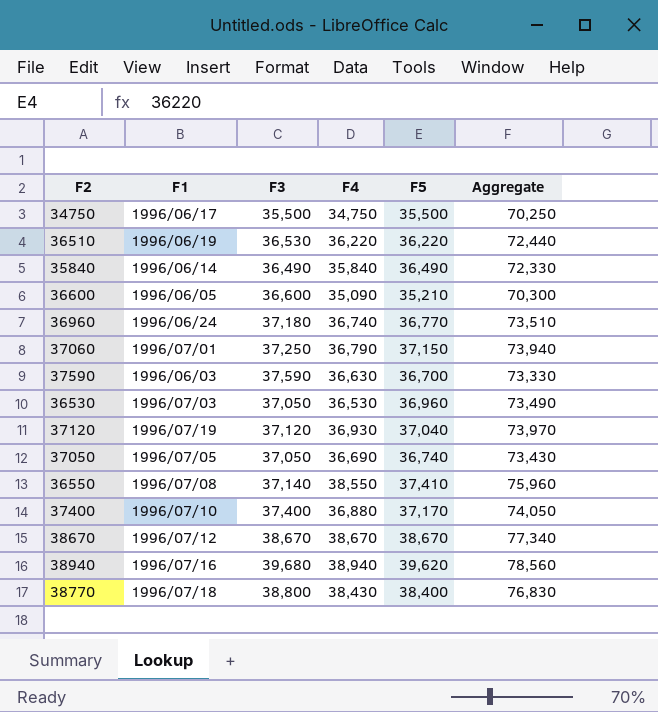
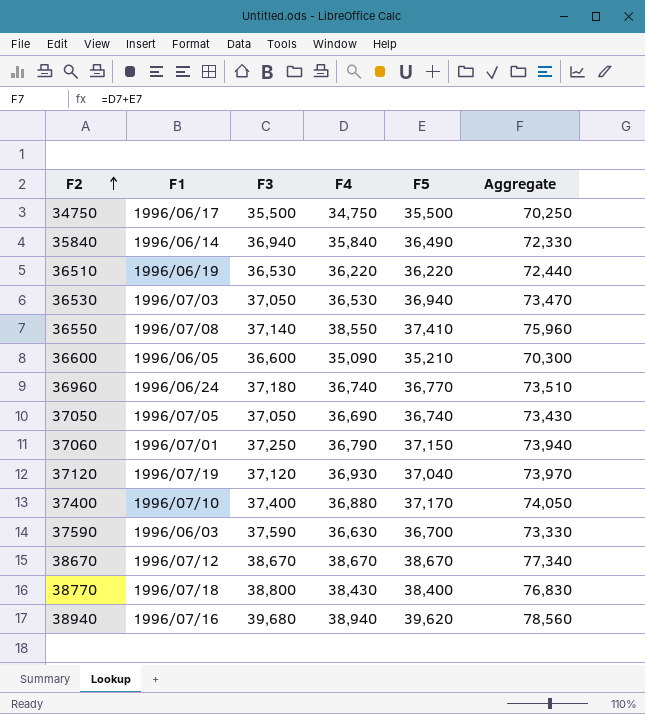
row order: none -> F2 ascending
35840 | F3: 36,490 -> 36,940
36530 | F5: 36,960 -> 36,940
36530 | Aggregate: 73,490 -> 73,470

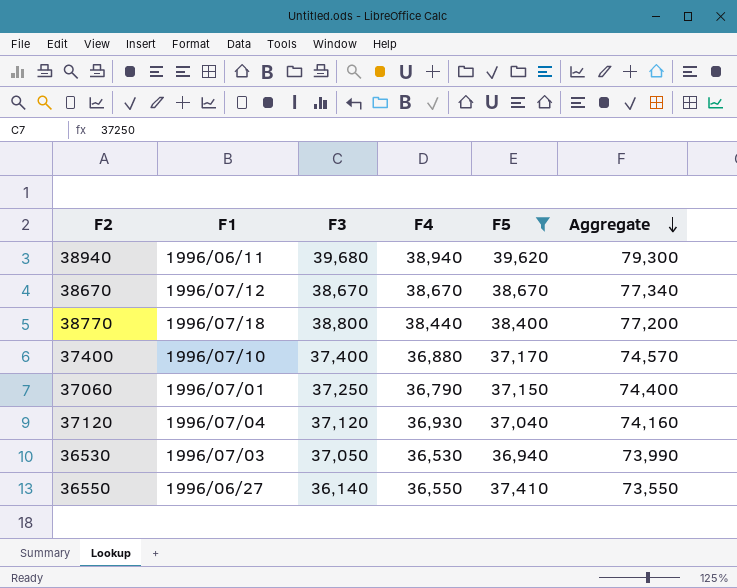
filter: none -> F5 >= 36,940
row order: F2 ascending -> Aggregate descending
column Aggregate | formula: [F4] + [F5] -> [F3] + [F5]
38940 | F1: 1996/07/16 -> 1996/06/11
38770 | F4: 38,430 -> 38,440
37120 | F1: 1996/07/19 -> 1996/07/04
36550 | F1: 1996/07/08 -> 1996/06/27
36550 | F3: 37,140 -> 36,140
36550 | F4: 38,550 -> 36,550

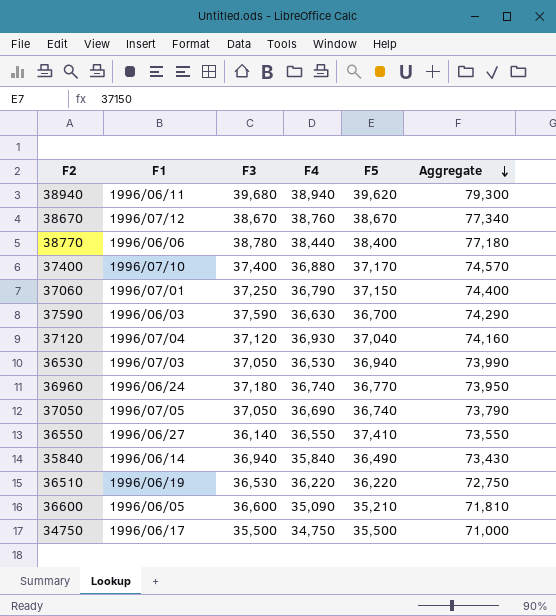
filter: F5 >= 36,940 -> none
38670 | F4: 38,670 -> 38,760
38770 | F1: 1996/07/18 -> 1996/06/06
38770 | F3: 38,800 -> 38,780
38770 | Aggregate: 77,200 -> 77,180

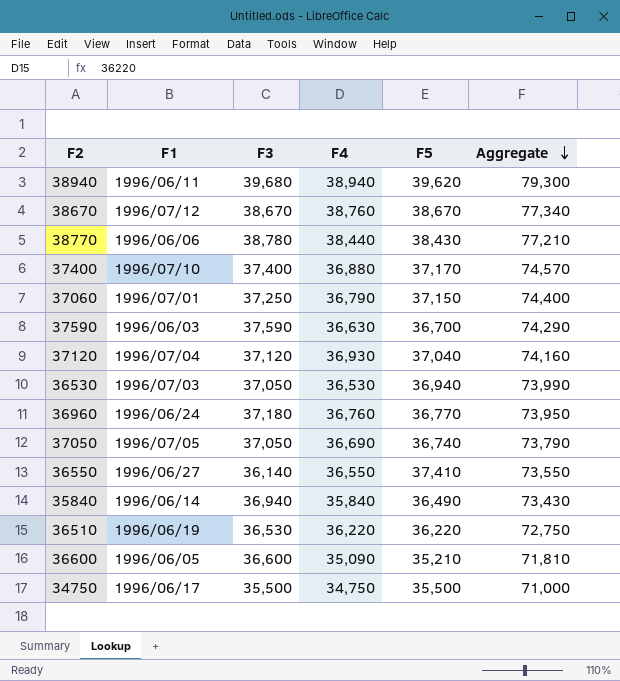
38770 | F5: 38,400 -> 38,430
38770 | Aggregate: 77,180 -> 77,210
36960 | F4: 36,740 -> 36,760

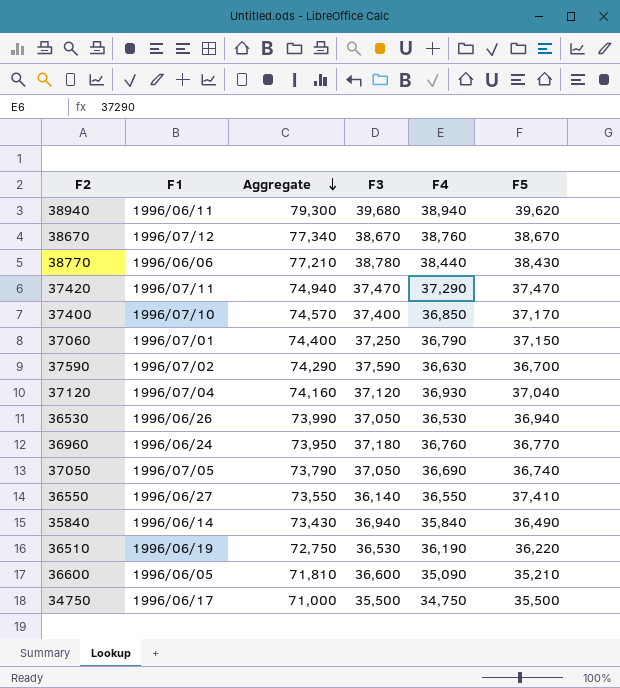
column Aggregate | position: 6 -> 3
row 37420: none -> 1996/07/11 | 74,940 | 37,470 | 37,290 | 37,470
37400 | F4: 36,880 -> 36,850
37590 | F1: 1996/06/03 -> 1996/07/02
36530 | F1: 1996/07/03 -> 1996/06/26
36510 | F4: 36,220 -> 36,190

